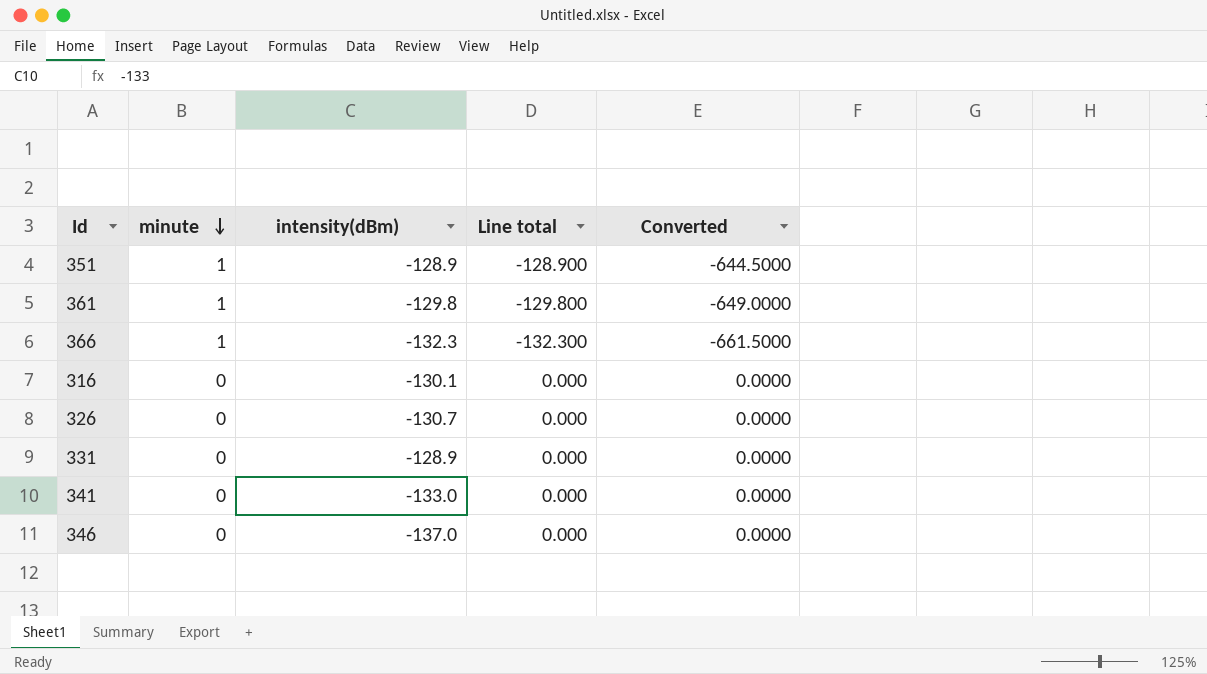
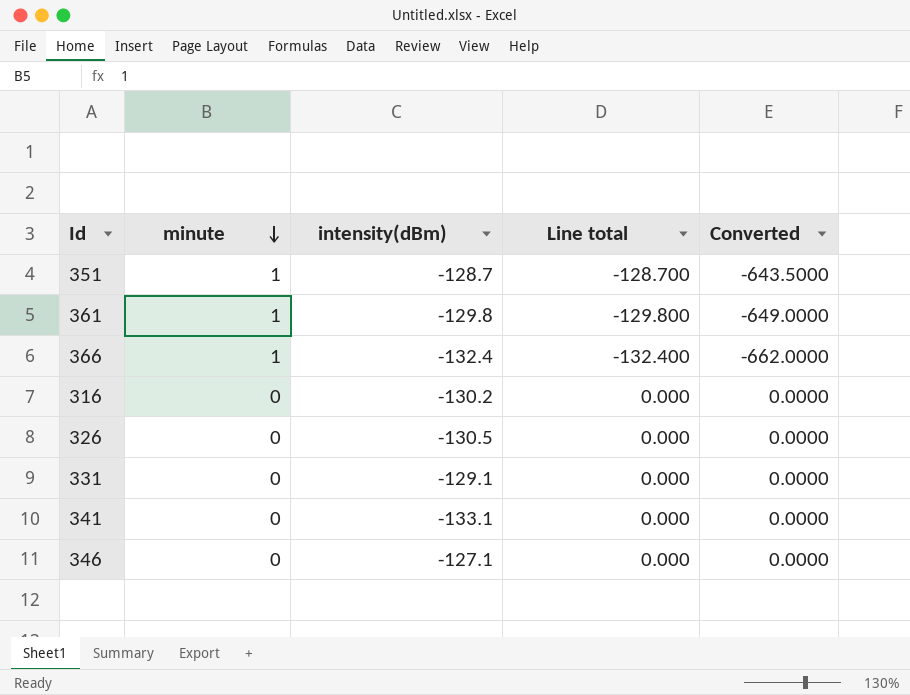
351 | intensity(dBm): -128.9 -> -128.7
351 | Line total: -128.900 -> -128.700
351 | Converted: -644.5000 -> -643.5000
366 | intensity(dBm): -132.3 -> -132.4
366 | Line total: -132.300 -> -132.400
366 | Converted: -661.5000 -> -662.0000
316 | intensity(dBm): -130.1 -> -130.2
326 | intensity(dBm): -130.7 -> -130.5
331 | intensity(dBm): -128.9 -> -129.1
341 | intensity(dBm): -133.0 -> -133.1
346 | intensity(dBm): -137.0 -> -127.1

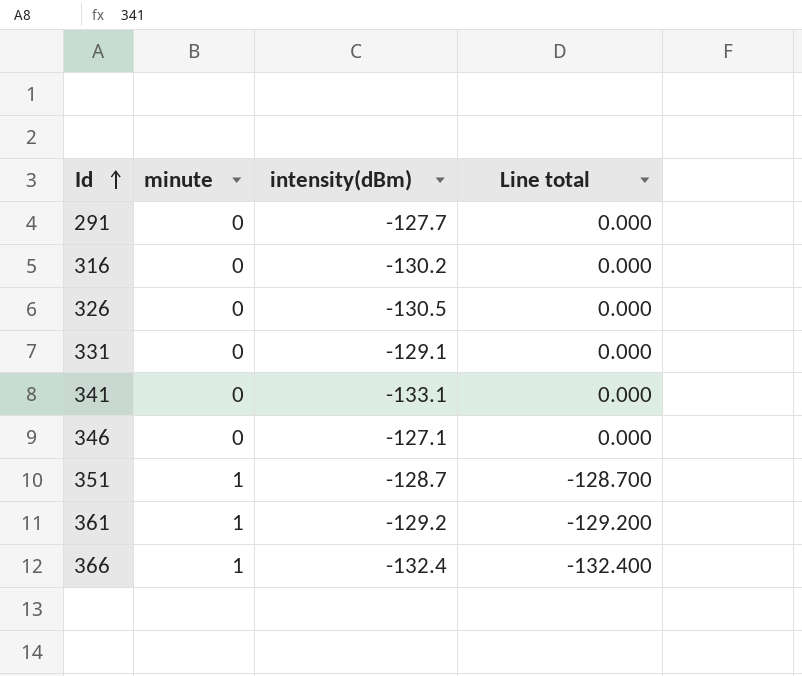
row order: minute descending -> Id ascending
column Converted | formula: [Line total] * 5 -> none
row 291: none -> 0 | -127.7 | 0.000
361 | intensity(dBm): -129.8 -> -129.2
361 | Line total: -129.800 -> -129.200

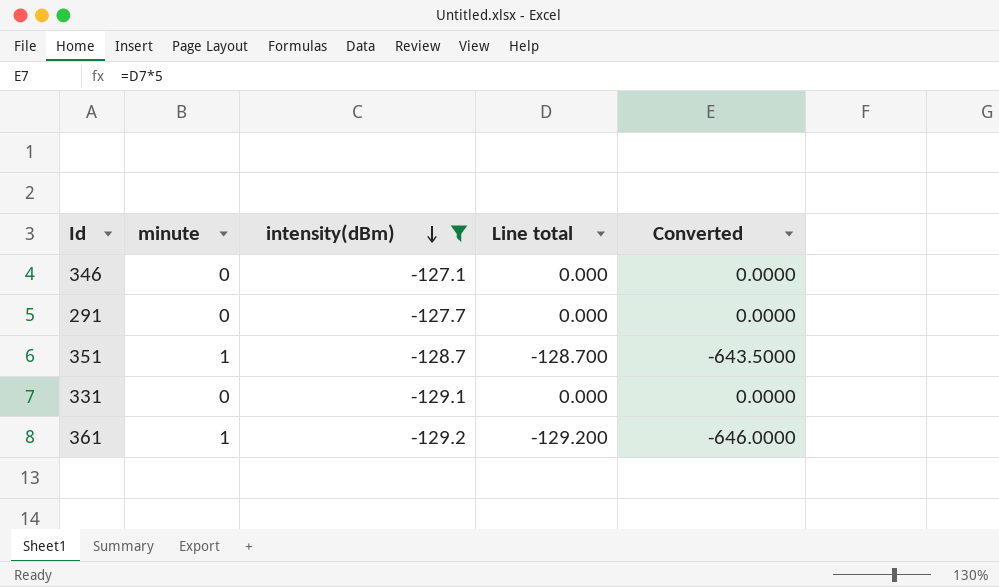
filter: none -> intensity(dBm) >= -129.2
row order: Id ascending -> intensity(dBm) descending
column Converted | formula: none -> [Line total] * 5

